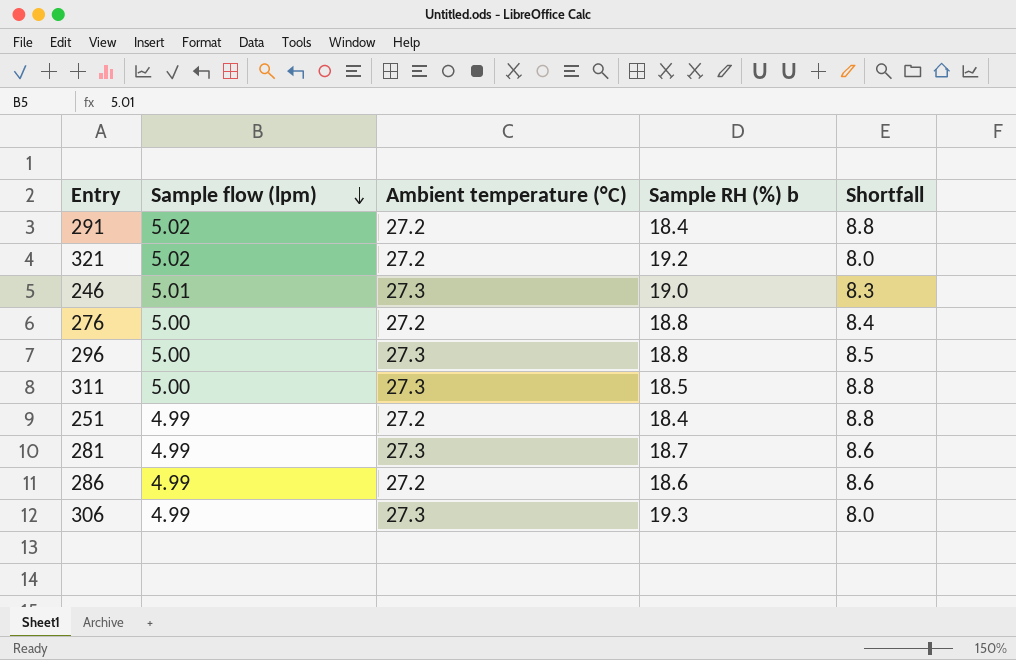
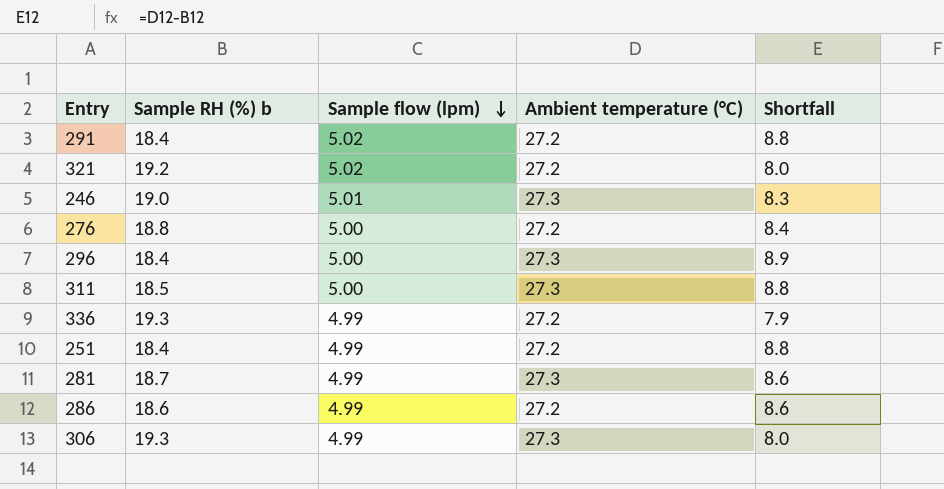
column Sample RH (%) b | position: 4 -> 2
296 | Sample RH (%) b: 18.8 -> 18.4
296 | Shortfall: 8.5 -> 8.9
row 336: none -> 19.3 | 4.99 | 27.2 | 7.9

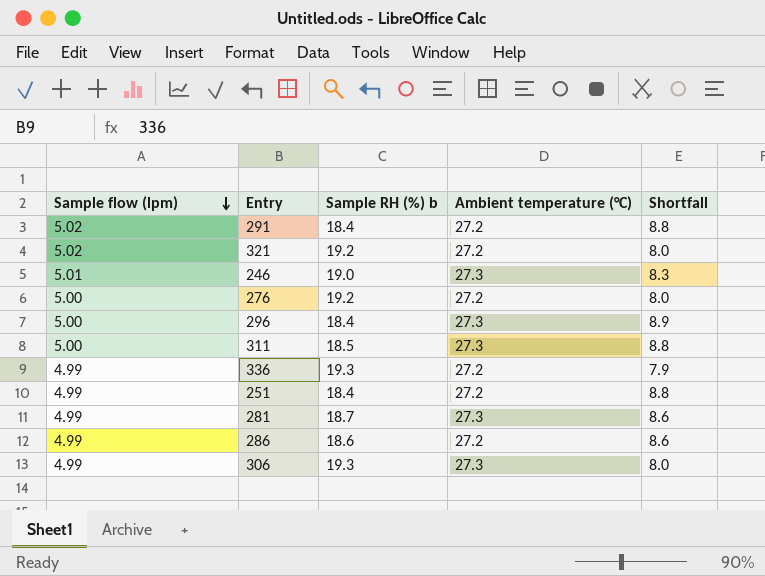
column Sample flow (lpm) | position: 3 -> 1
276 | Sample RH (%) b: 18.8 -> 19.2
276 | Shortfall: 8.4 -> 8.0

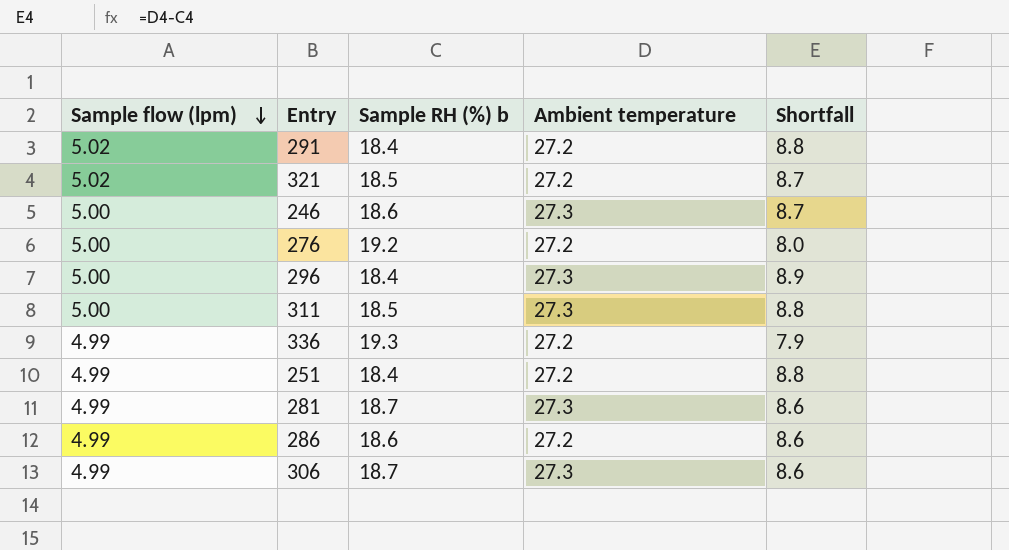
column name: Ambient temperature (°C) -> Ambient temperature
321 | Sample RH (%) b: 19.2 -> 18.5
321 | Shortfall: 8.0 -> 8.7
246 | Sample flow (lpm): 5.01 -> 5.00
246 | Sample RH (%) b: 19.0 -> 18.6
246 | Shortfall: 8.3 -> 8.7
306 | Sample RH (%) b: 19.3 -> 18.7
306 | Shortfall: 8.0 -> 8.6

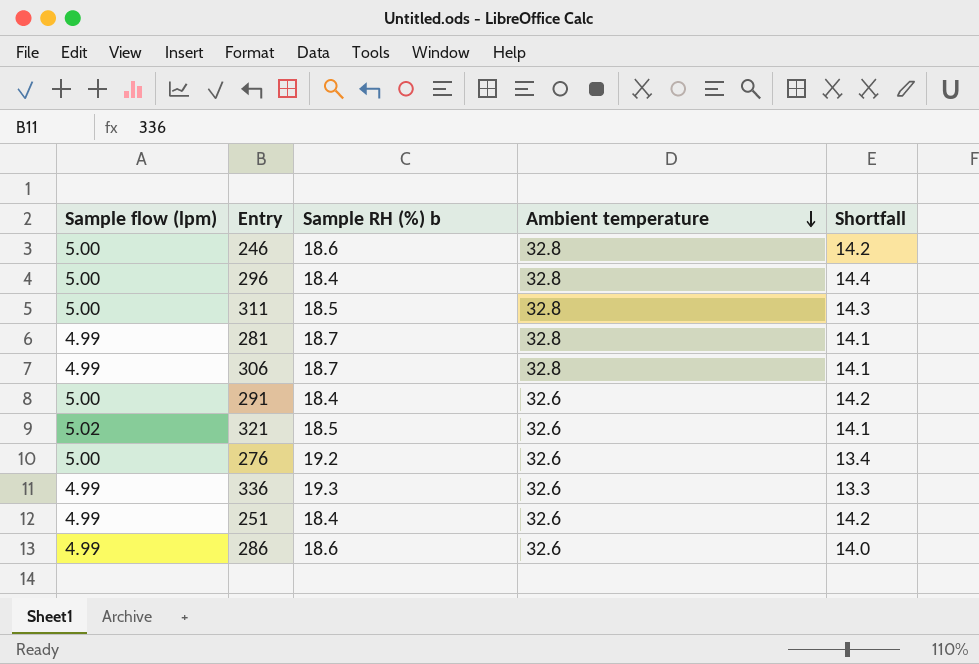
row order: Sample flow (lpm) descending -> Ambient temperature descending
246 | Ambient temperature: 27.3 -> 32.8
246 | Shortfall: 8.7 -> 14.2
296 | Ambient temperature: 27.3 -> 32.8
296 | Shortfall: 8.9 -> 14.4
311 | Ambient temperature: 27.3 -> 32.8
311 | Shortfall: 8.8 -> 14.3
281 | Ambient temperature: 27.3 -> 32.8
281 | Shortfall: 8.6 -> 14.1
306 | Ambient temperature: 27.3 -> 32.8
306 | Shortfall: 8.6 -> 14.1
291 | Sample flow (lpm): 5.02 -> 5.00
291 | Ambient temperature: 27.2 -> 32.6
291 | Shortfall: 8.8 -> 14.2
321 | Ambient temperature: 27.2 -> 32.6
321 | Shortfall: 8.7 -> 14.1
276 | Ambient temperature: 27.2 -> 32.6
276 | Shortfall: 8.0 -> 13.4
336 | Ambient temperature: 27.2 -> 32.6
336 | Shortfall: 7.9 -> 13.3
251 | Ambient temperature: 27.2 -> 32.6
251 | Shortfall: 8.8 -> 14.2
286 | Ambient temperature: 27.2 -> 32.6
286 | Shortfall: 8.6 -> 14.0

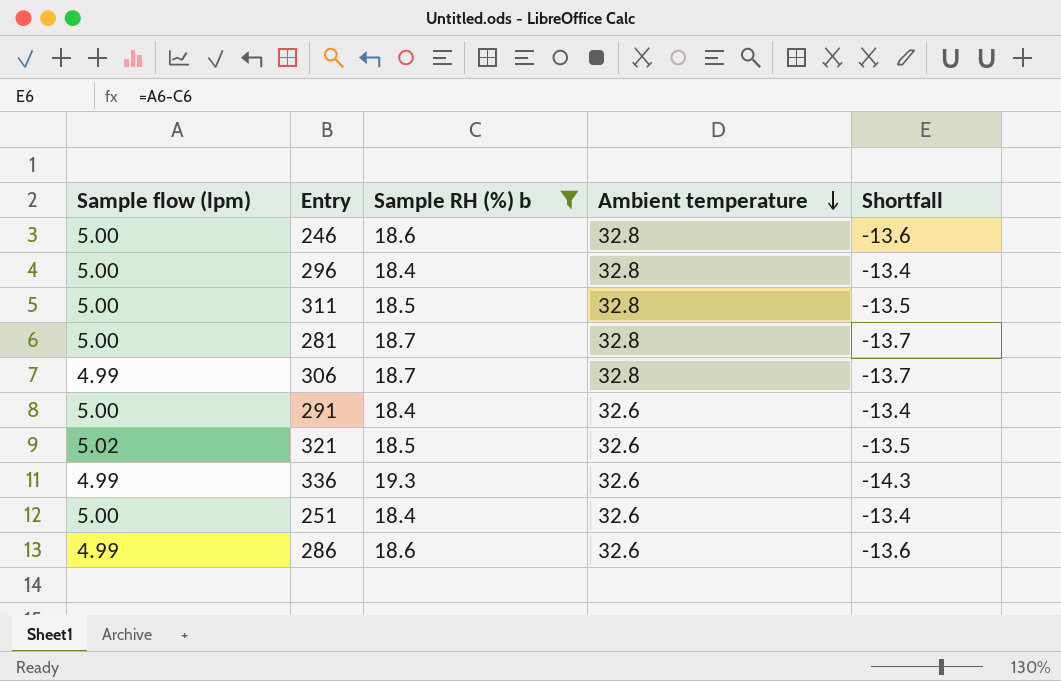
filter: none -> Sample RH (%) b != 19.2
column Shortfall | formula: [Ambient temperature] - [Sample RH (%) b] -> [Sample flow (lpm)] - [Sample RH (%) b]
281 | Sample flow (lpm): 4.99 -> 5.00
251 | Sample flow (lpm): 4.99 -> 5.00

